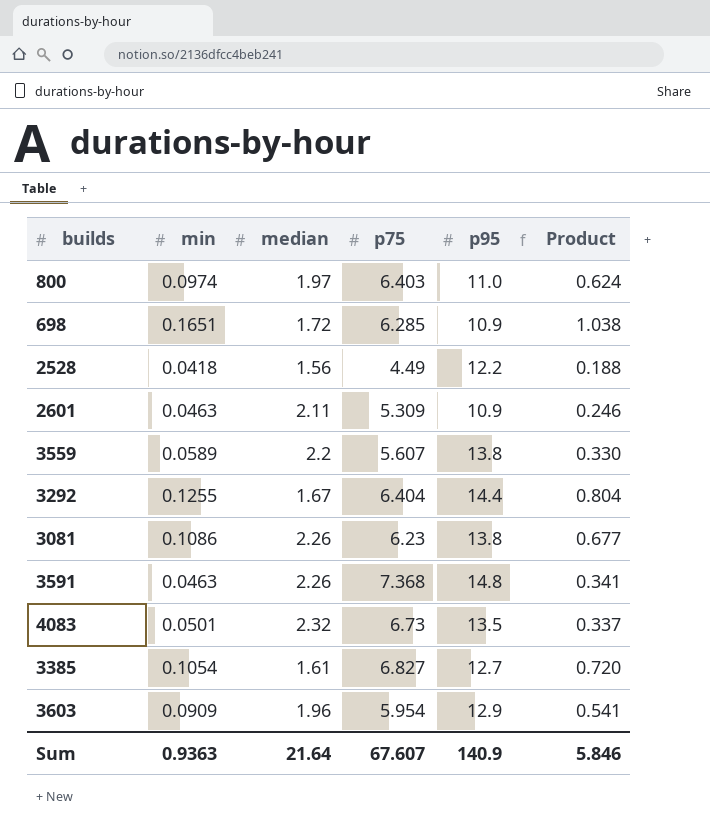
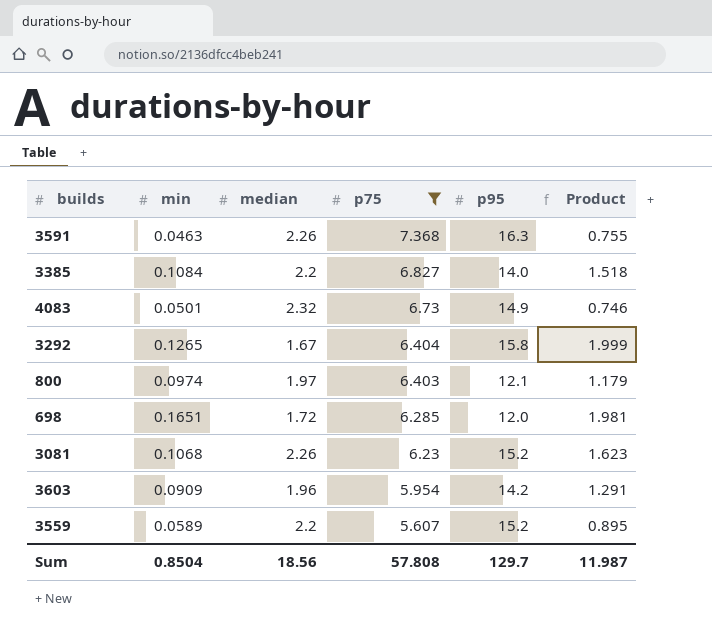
filter: none -> p75 >= 5.607
row order: none -> p75 descending
column Product | formula: [min] * [p75] -> [min] * [p95]
3591 | p95: 14.8 -> 16.3
3385 | min: 0.1054 -> 0.1084
3385 | median: 1.61 -> 2.2
3385 | p95: 12.7 -> 14.0
4083 | p95: 13.5 -> 14.9
3292 | min: 0.1255 -> 0.1265
3292 | p95: 14.4 -> 15.8
800 | p95: 11.0 -> 12.1
698 | p95: 10.9 -> 12.0
3081 | min: 0.1086 -> 0.1068
3081 | p95: 13.8 -> 15.2
3603 | p95: 12.9 -> 14.2
3559 | p95: 13.8 -> 15.2
Sum | min: 0.9363 -> 0.8504
Sum | median: 21.64 -> 18.56
Sum | p75: 67.607 -> 57.808
Sum | p95: 140.9 -> 129.7
Sum | Product: 5.846 -> 11.987

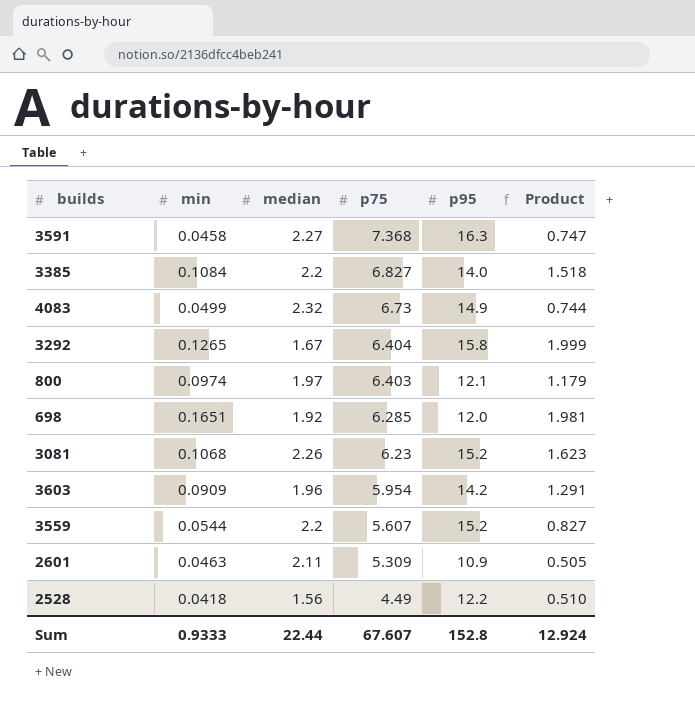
filter: p75 >= 5.607 -> none
3591 | min: 0.0463 -> 0.0458
3591 | median: 2.26 -> 2.27
3591 | Product: 0.755 -> 0.747
4083 | min: 0.0501 -> 0.0499
4083 | Product: 0.746 -> 0.744
698 | median: 1.72 -> 1.92
3559 | min: 0.0589 -> 0.0544
3559 | Product: 0.895 -> 0.827
Sum | min: 0.8504 -> 0.9333
Sum | median: 18.56 -> 22.44
Sum | p75: 57.808 -> 67.607
Sum | p95: 129.7 -> 152.8
Sum | Product: 11.987 -> 12.924

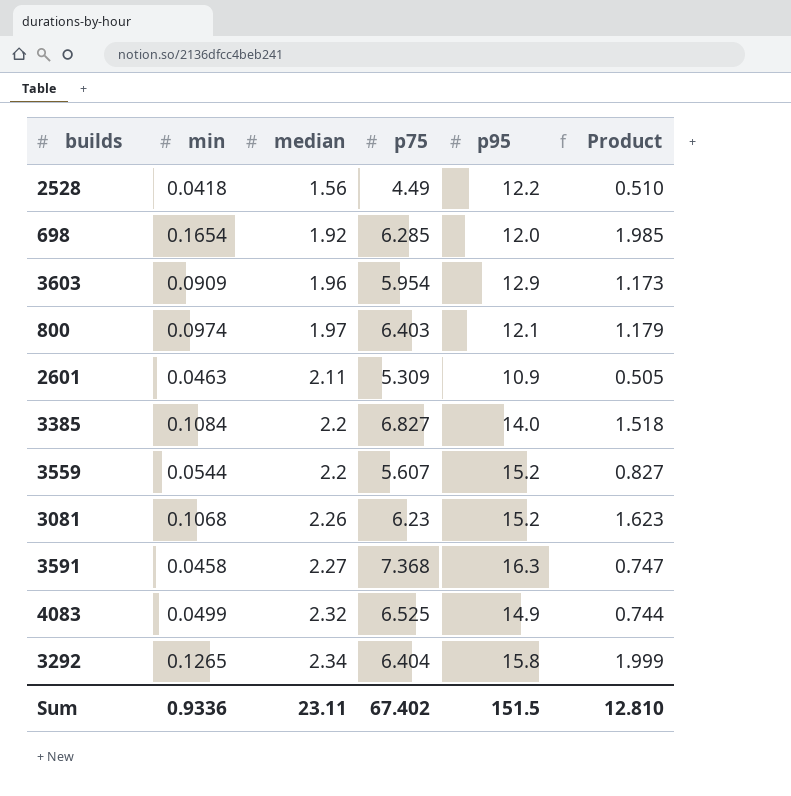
row order: p75 descending -> median ascending
698 | min: 0.1651 -> 0.1654
698 | Product: 1.981 -> 1.985
3603 | p95: 14.2 -> 12.9
3603 | Product: 1.291 -> 1.173
4083 | p75: 6.73 -> 6.525
3292 | median: 1.67 -> 2.34
Sum | min: 0.9333 -> 0.9336
Sum | median: 22.44 -> 23.11
Sum | p75: 67.607 -> 67.402
Sum | p95: 152.8 -> 151.5
Sum | Product: 12.924 -> 12.810

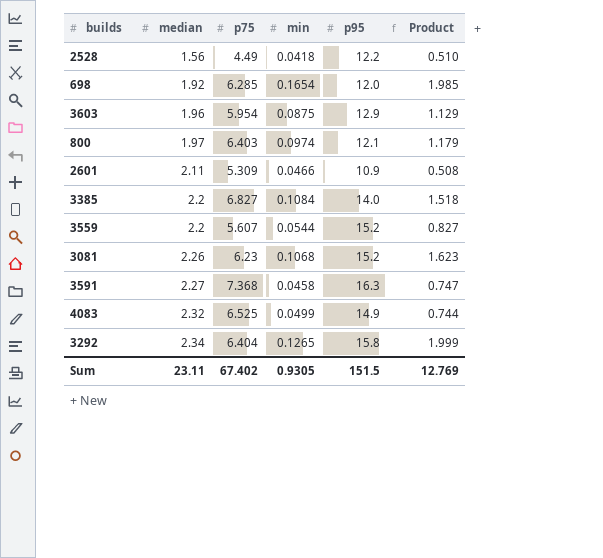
column min | position: 2 -> 4
3603 | min: 0.0909 -> 0.0875
3603 | Product: 1.173 -> 1.129
2601 | min: 0.0463 -> 0.0466
2601 | Product: 0.505 -> 0.508
Sum | min: 0.9336 -> 0.9305
Sum | Product: 12.810 -> 12.769

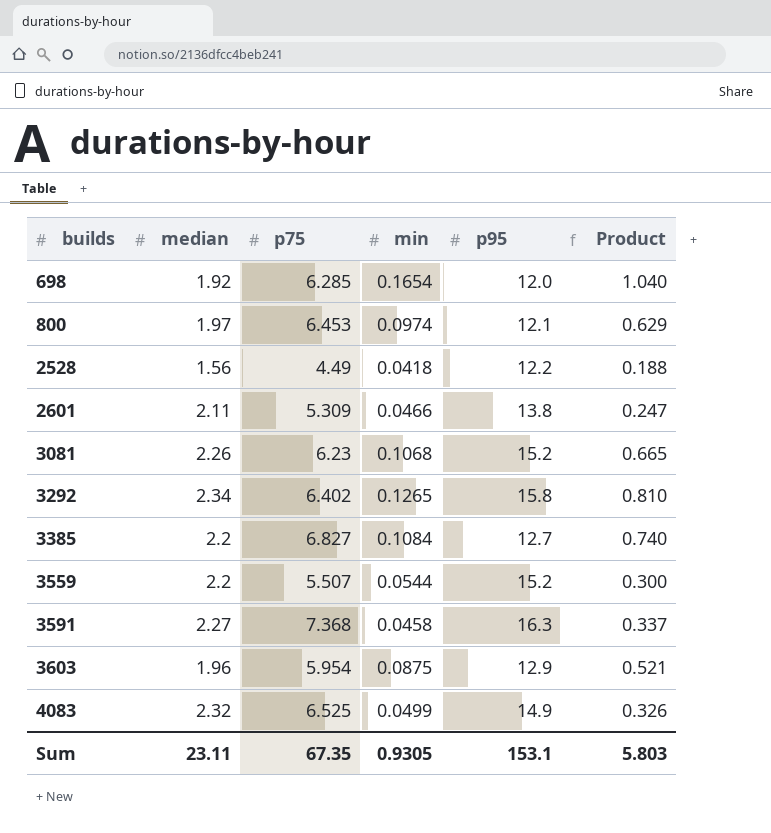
row order: median ascending -> builds ascending
column Product | formula: [min] * [p95] -> [p75] * [min]
800 | p75: 6.403 -> 6.453
2601 | p95: 10.9 -> 13.8
3292 | p75: 6.404 -> 6.402
3385 | p95: 14.0 -> 12.7
3559 | p75: 5.607 -> 5.507
Sum | p75: 67.402 -> 67.35
Sum | p95: 151.5 -> 153.1
Sum | Product: 12.769 -> 5.803

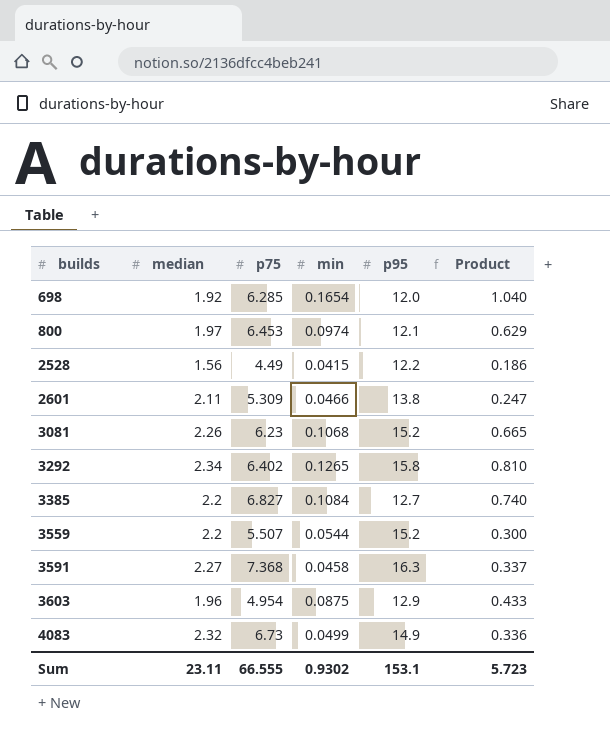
2528 | min: 0.0418 -> 0.0415
2528 | Product: 0.188 -> 0.186
3603 | p75: 5.954 -> 4.954
3603 | Product: 0.521 -> 0.433
4083 | p75: 6.525 -> 6.73
4083 | Product: 0.326 -> 0.336
Sum | p75: 67.35 -> 66.555
Sum | min: 0.9305 -> 0.9302
Sum | Product: 5.803 -> 5.723

